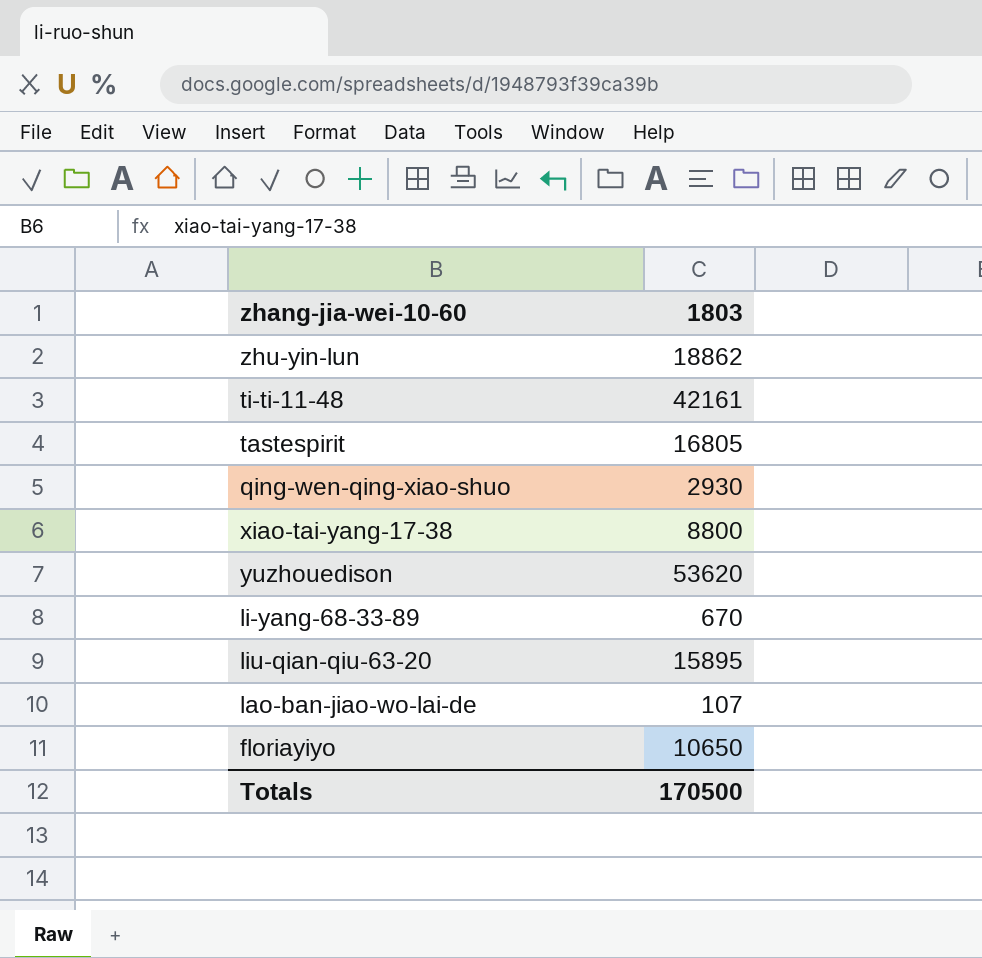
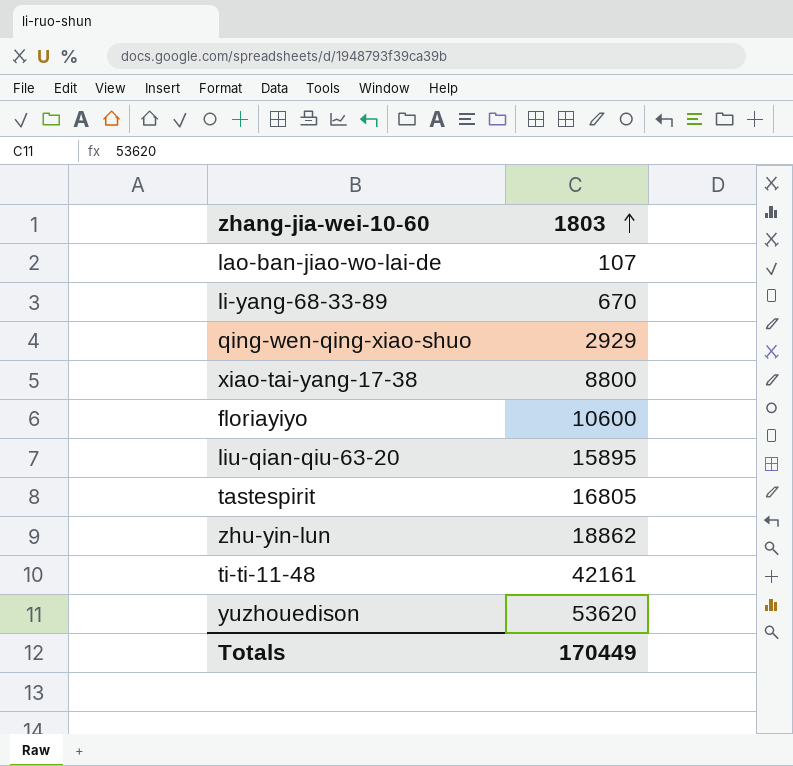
row order: none -> 1803 ascending
qing-wen-qing-xiao-shuo | 1803: 2930 -> 2929
floriayiyo | 1803: 10650 -> 10600
Totals | 1803: 170500 -> 170449

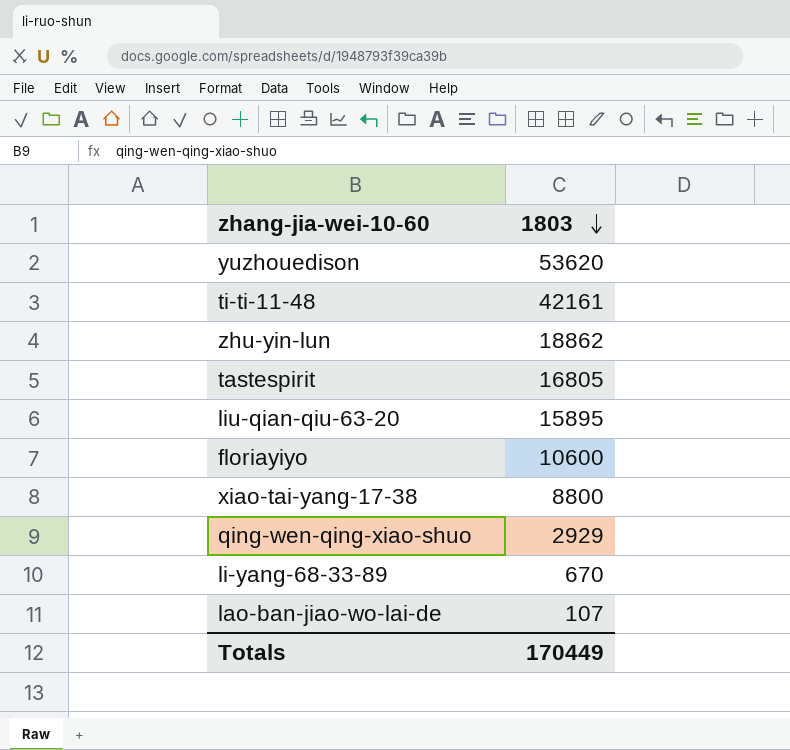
row order: 1803 ascending -> 1803 descending

